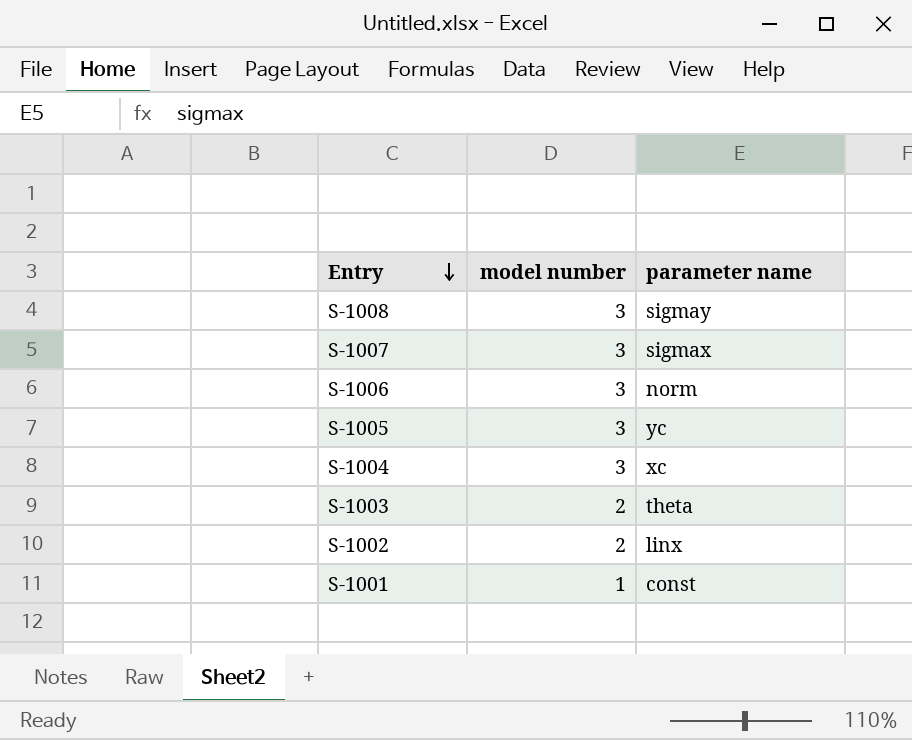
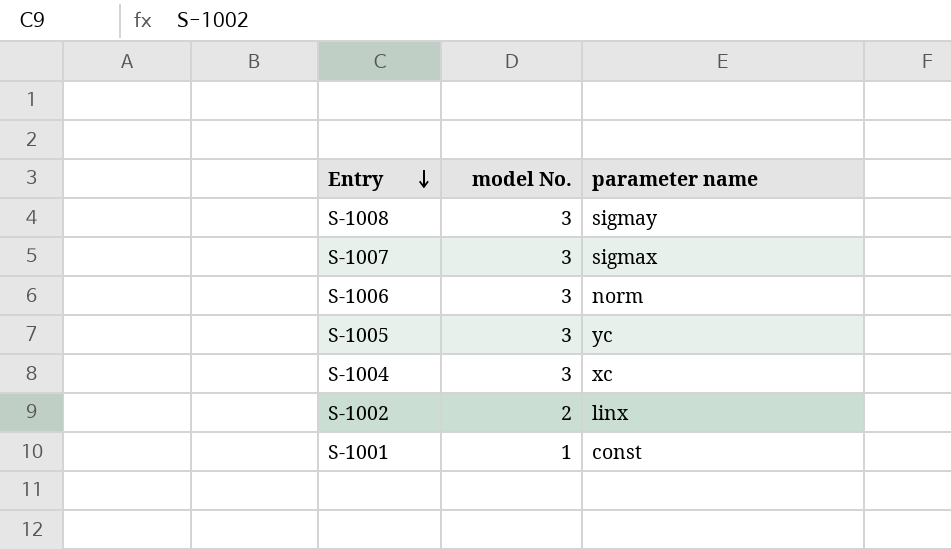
column name: model number -> model No.
row S-1003: 2 | theta -> none

